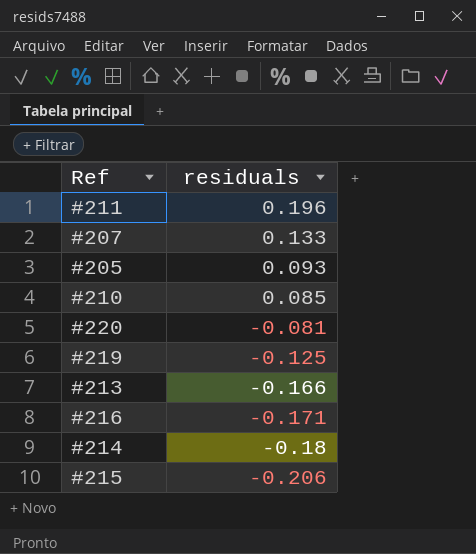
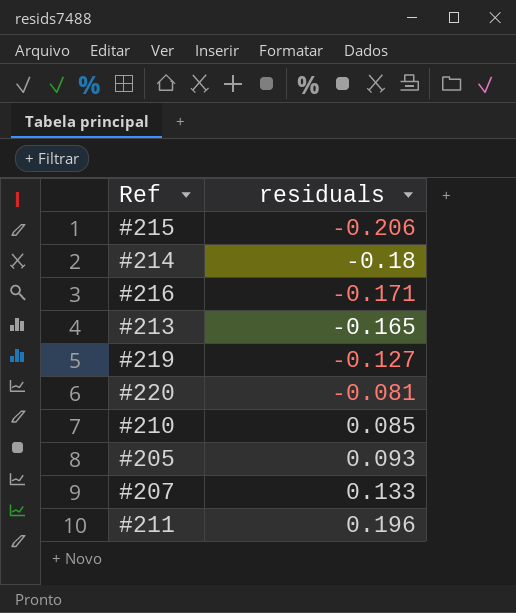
row order: residuals descending -> residuals ascending
#213 | residuals: -0.166 -> -0.165
#219 | residuals: -0.125 -> -0.127

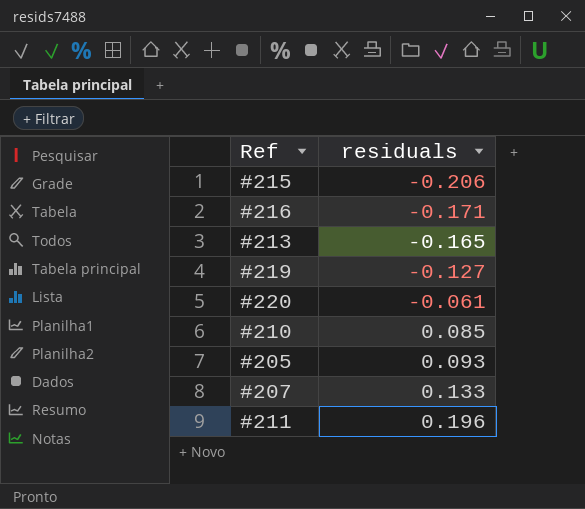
row #214: -0.18 -> none
#220 | residuals: -0.081 -> -0.061

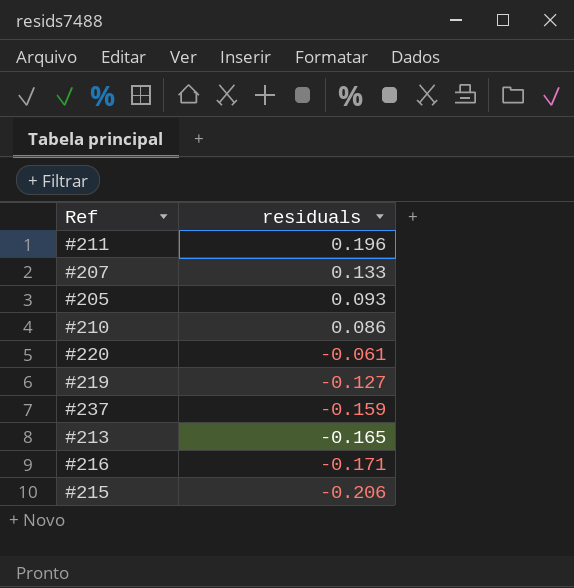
row order: residuals ascending -> residuals descending
#210 | residuals: 0.085 -> 0.086
row #237: none -> -0.159

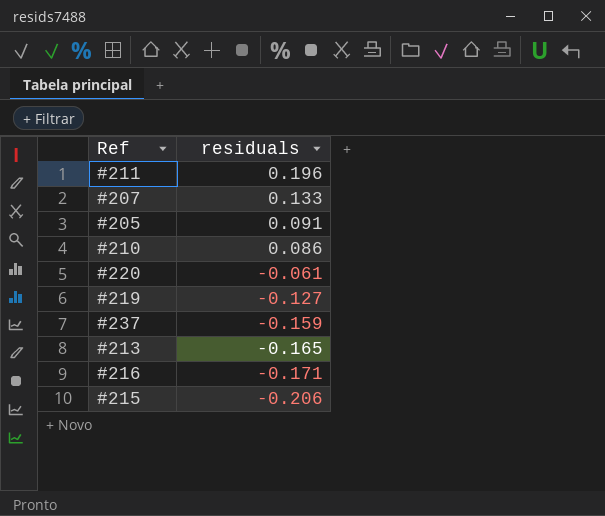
#205 | residuals: 0.093 -> 0.091

